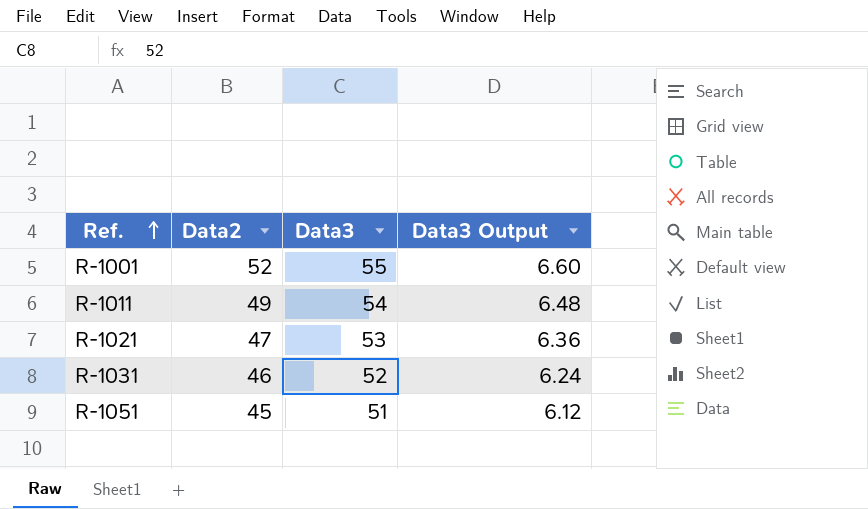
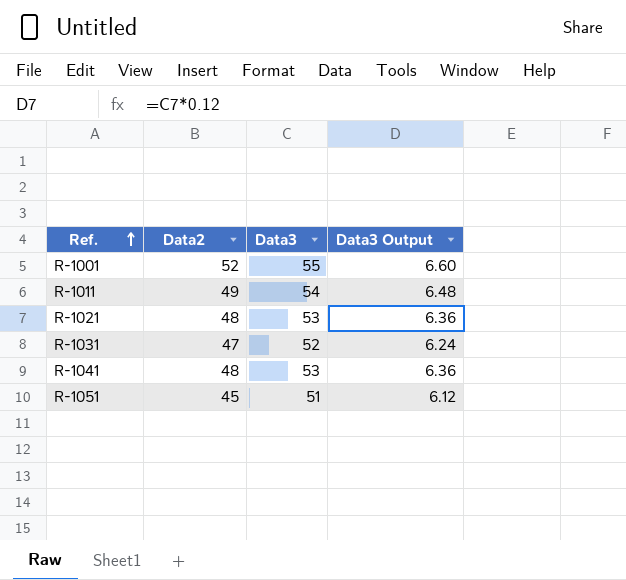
R-1021 | Data2: 47 -> 48
R-1031 | Data2: 46 -> 47
row R-1041: none -> 48 | 53 | 6.36

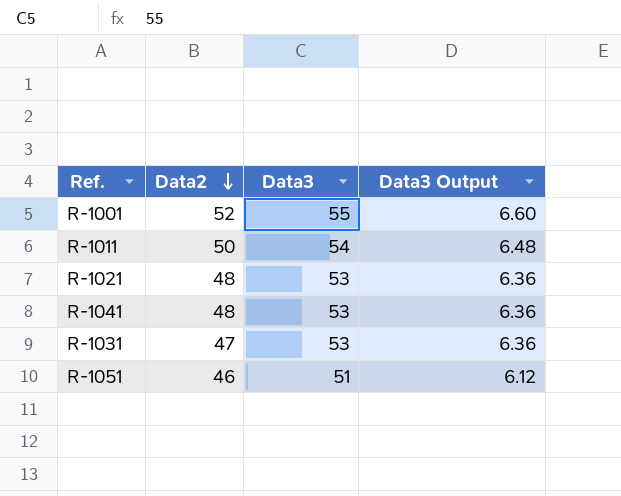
row order: Ref. ascending -> Data2 descending
R-1011 | Data2: 49 -> 50
R-1031 | Data3: 52 -> 53
R-1031 | Data3 Output: 6.24 -> 6.36
R-1051 | Data2: 45 -> 46

